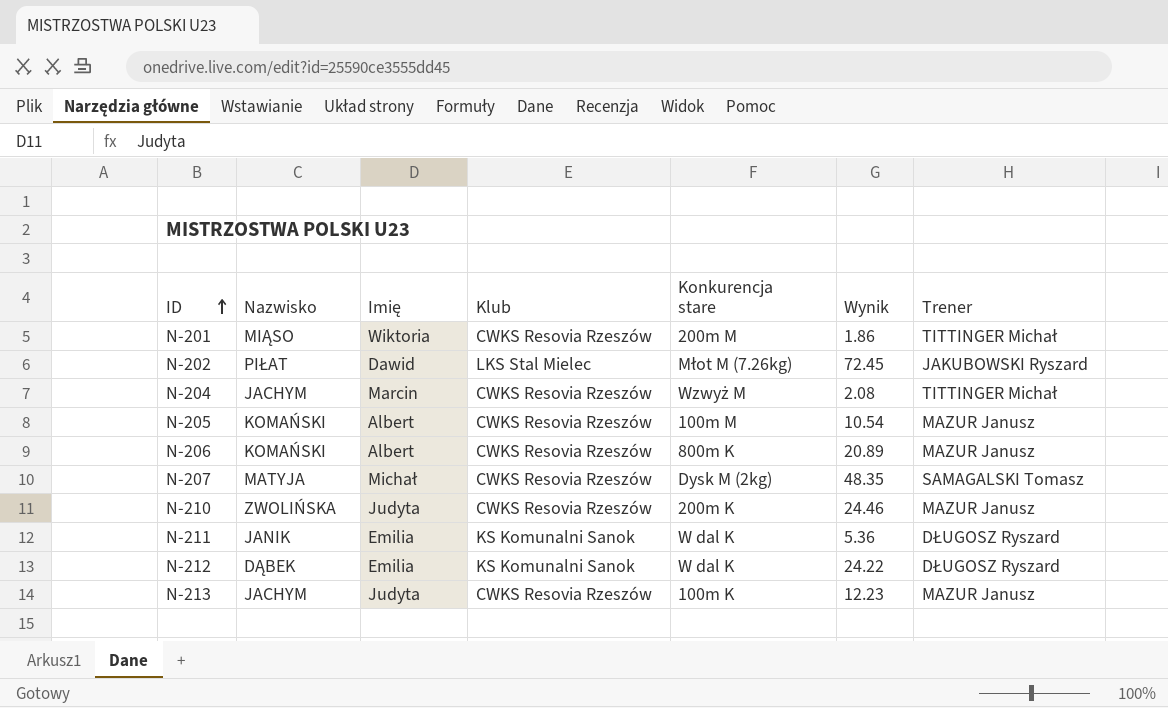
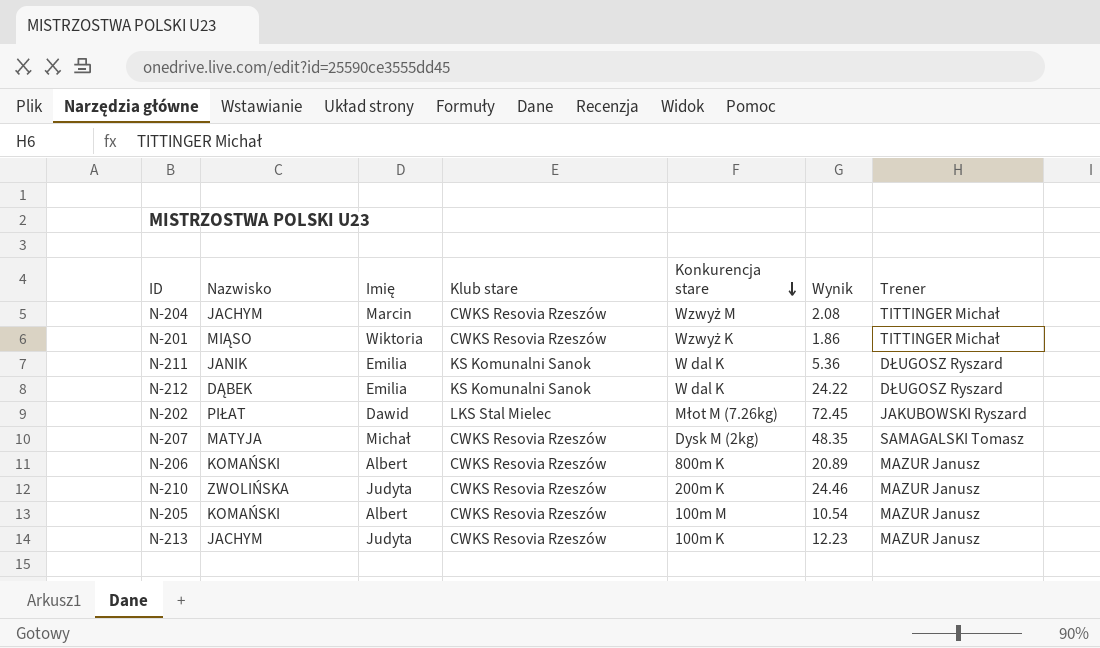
row order: ID ascending -> Konkurencja stare descending
column name: Klub -> Klub stare
N-201 | Konkurencja stare: 200m M -> Wzwyż K

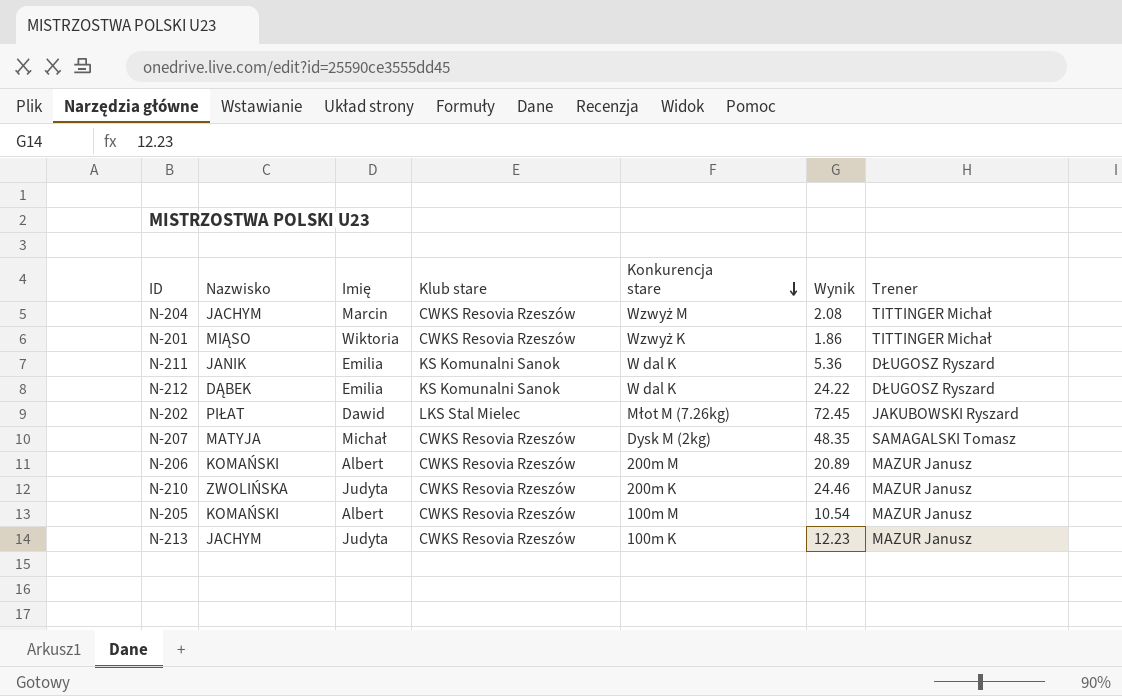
N-206 | Konkurencja stare: 800m K -> 200m M

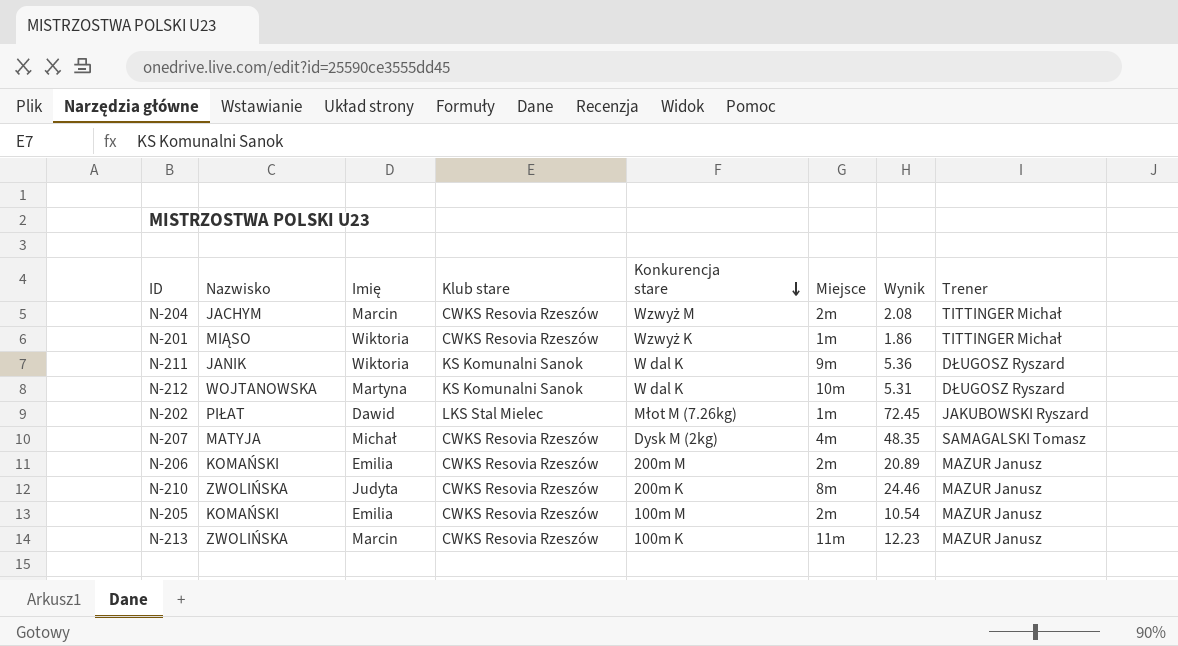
column Miejsce | position: none -> 6
N-211 | Imię: Emilia -> Wiktoria
N-212 | Nazwisko: DĄBEK -> WOJTANOWSKA
N-212 | Imię: Emilia -> Martyna
N-212 | Wynik: 24.22 -> 5.31
N-206 | Imię: Albert -> Emilia
N-205 | Imię: Albert -> Emilia
N-213 | Nazwisko: JACHYM -> ZWOLIŃSKA
N-213 | Imię: Judyta -> Marcin

